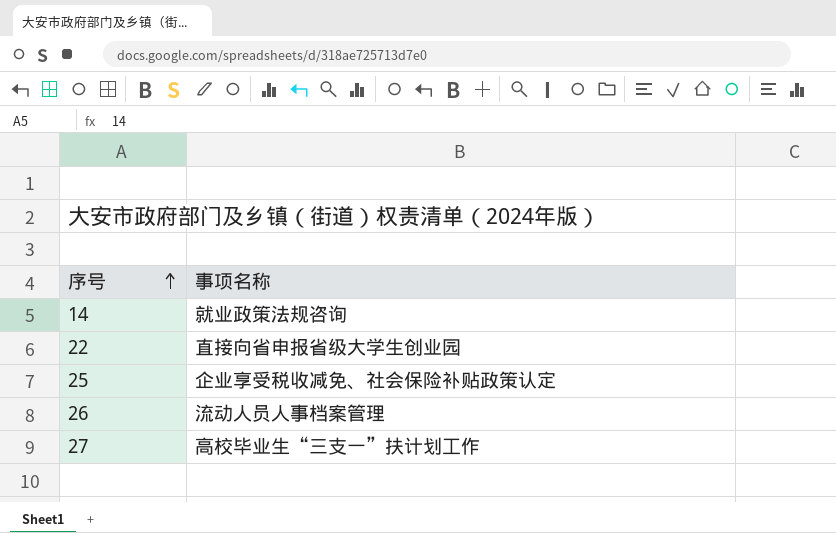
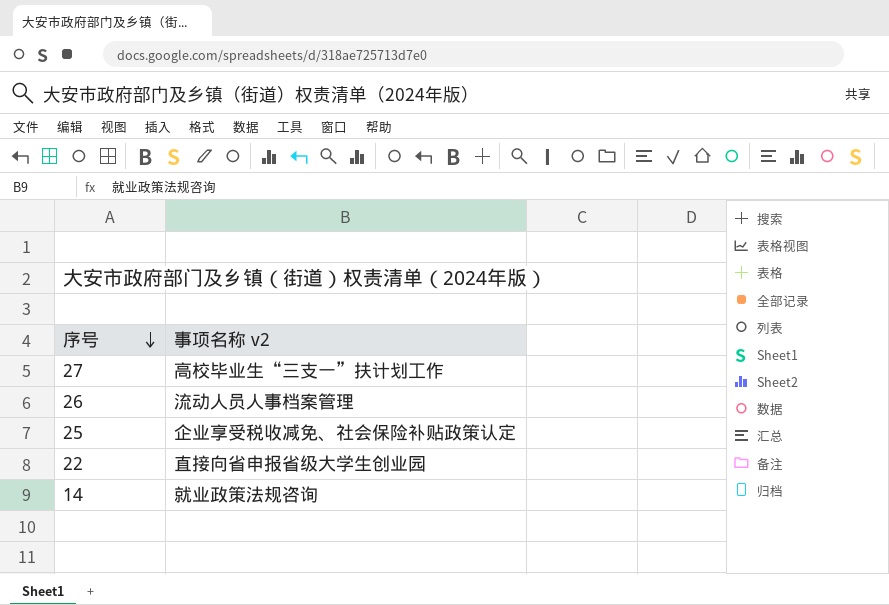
row order: 序号 ascending -> 序号 descending
column name: 事项名称 -> 事项名称 v2

